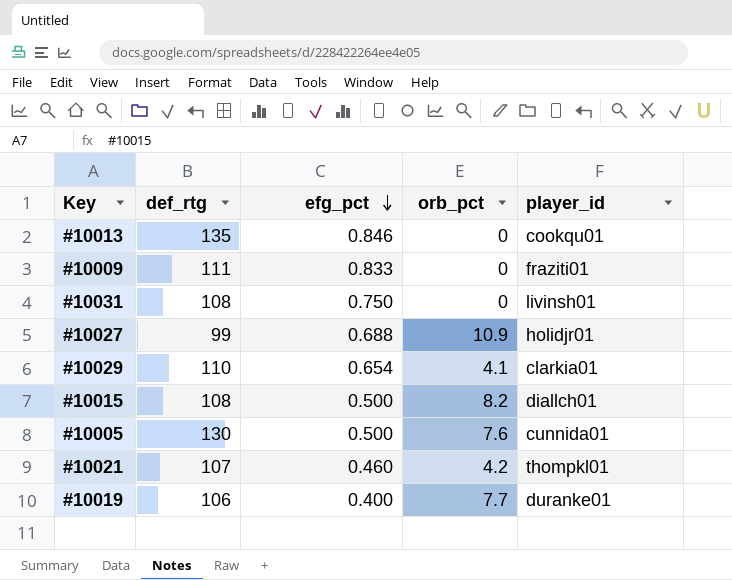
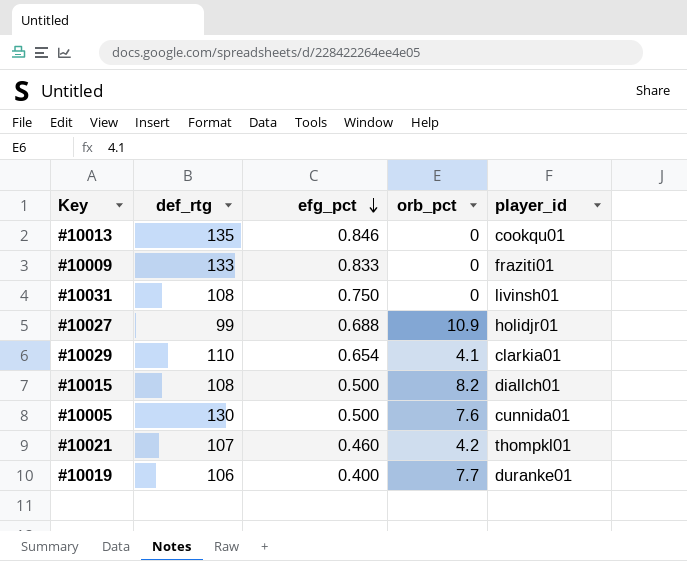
#10009 | def_rtg: 111 -> 133

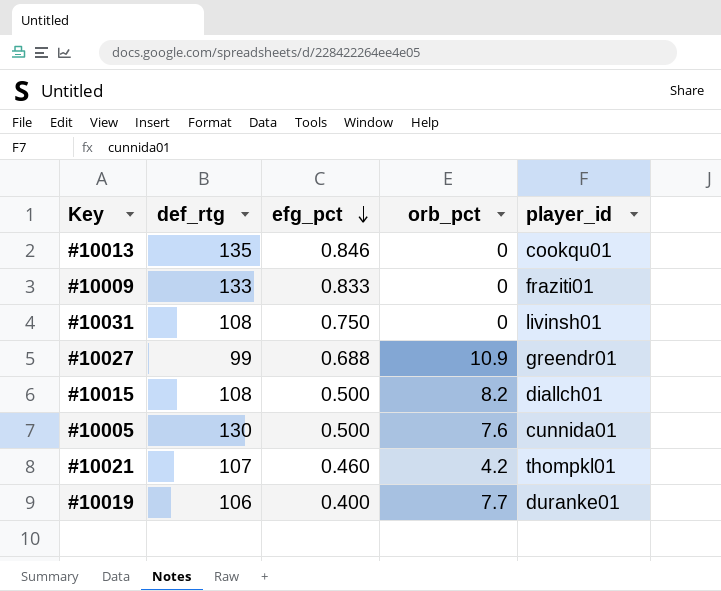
row #10029: 110 | 0.654 | 4.1 | clarkia01 -> none
#10027 | player_id: holidjr01 -> greendr01

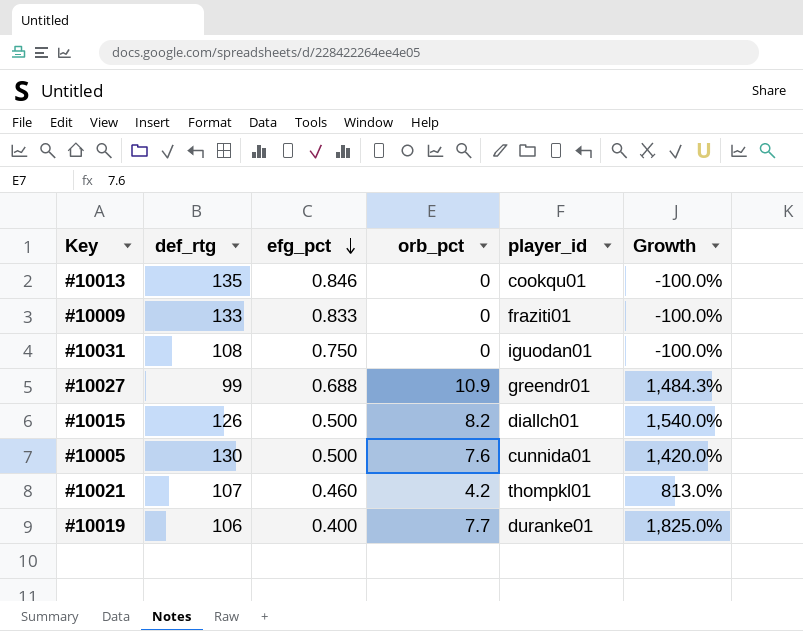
column Growth | formula: none -> ([orb_pct] - [efg_pct]) / [efg_pct]
#10031 | player_id: livinsh01 -> iguodan01
#10015 | def_rtg: 108 -> 126

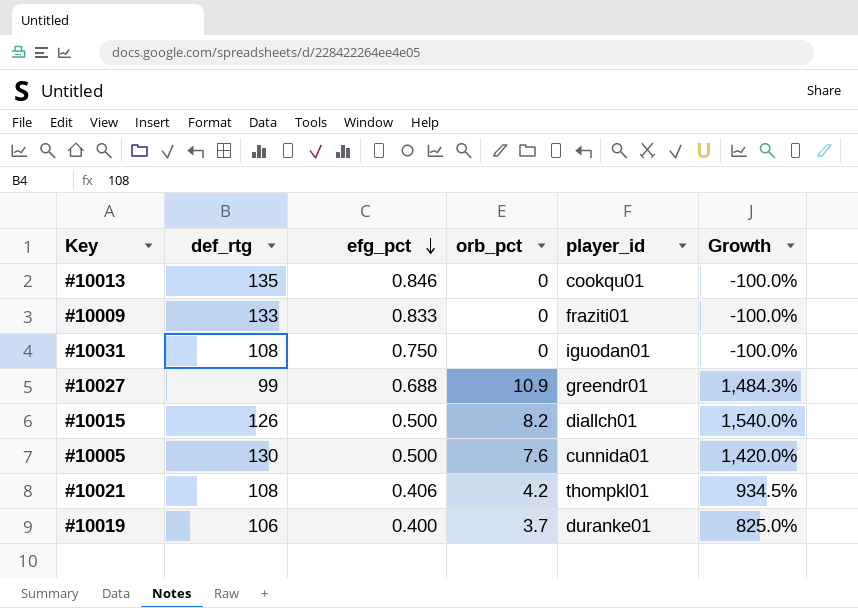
#10021 | def_rtg: 107 -> 108
#10021 | efg_pct: 0.460 -> 0.406
#10021 | Growth: 813.0% -> 934.5%
#10019 | orb_pct: 7.7 -> 3.7
#10019 | Growth: 1,825.0% -> 825.0%

